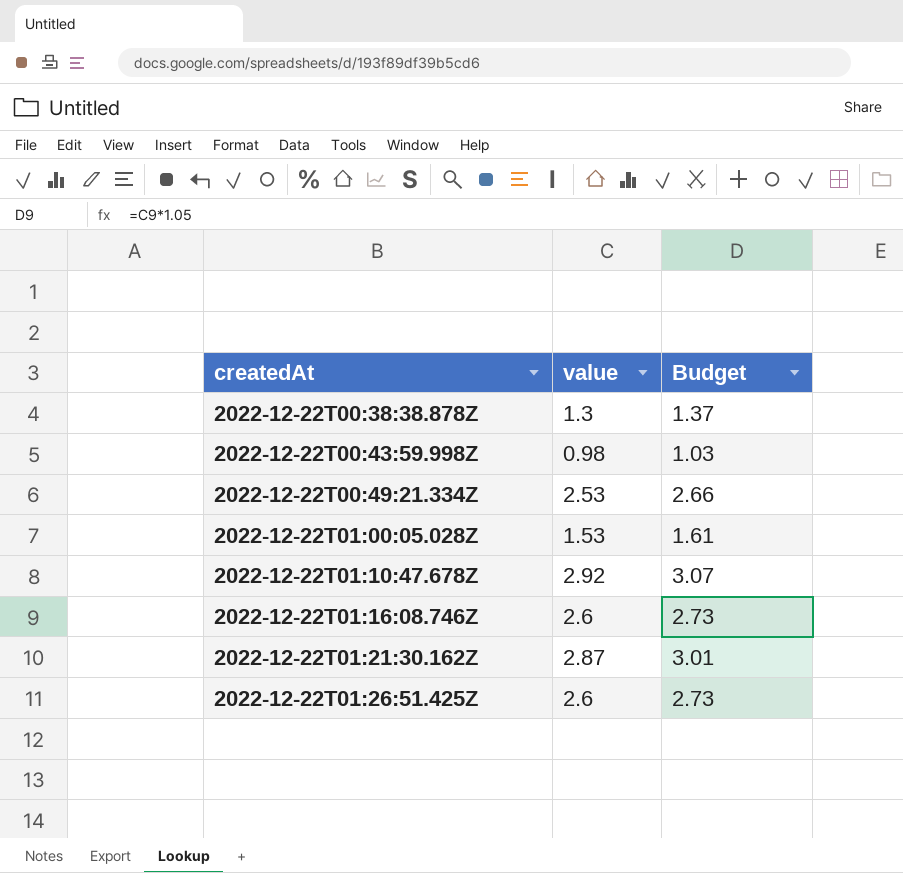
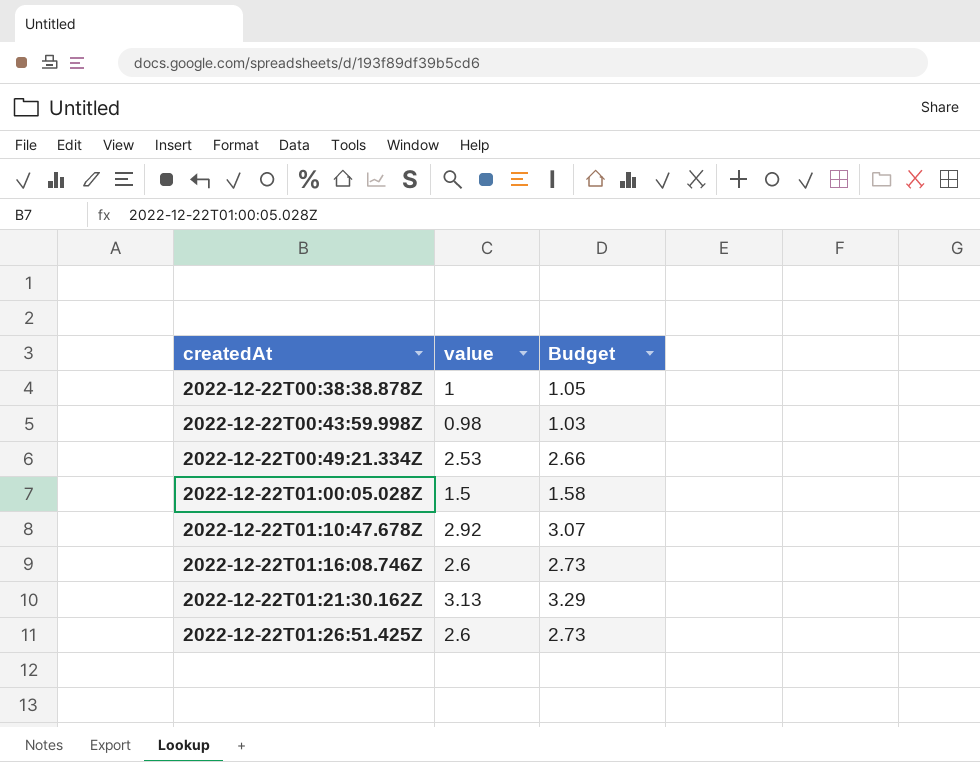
2022-12-22T00:38:38.878Z | value: 1.3 -> 1
2022-12-22T00:38:38.878Z | Budget: 1.37 -> 1.05
2022-12-22T01:00:05.028Z | value: 1.53 -> 1.5
2022-12-22T01:00:05.028Z | Budget: 1.61 -> 1.58
2022-12-22T01:21:30.162Z | value: 2.87 -> 3.13
2022-12-22T01:21:30.162Z | Budget: 3.01 -> 3.29

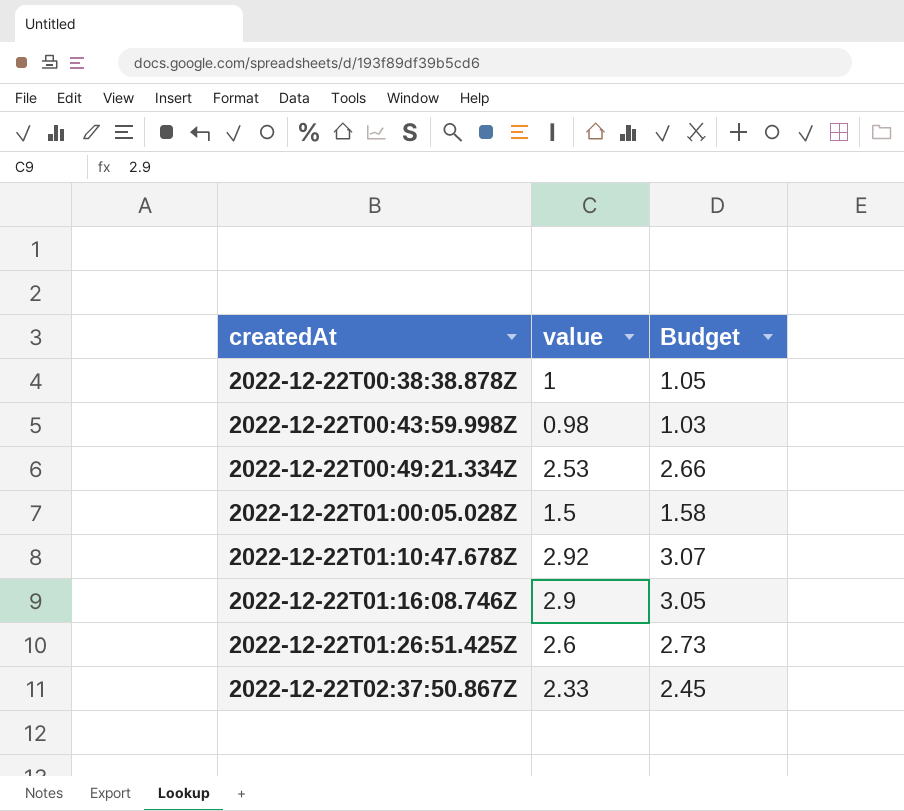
row 2022-12-22T01:21:30.162Z: 3.13 | 3.29 -> none
2022-12-22T01:16:08.746Z | value: 2.6 -> 2.9
2022-12-22T01:16:08.746Z | Budget: 2.73 -> 3.05
row 2022-12-22T02:37:50.867Z: none -> 2.33 | 2.45

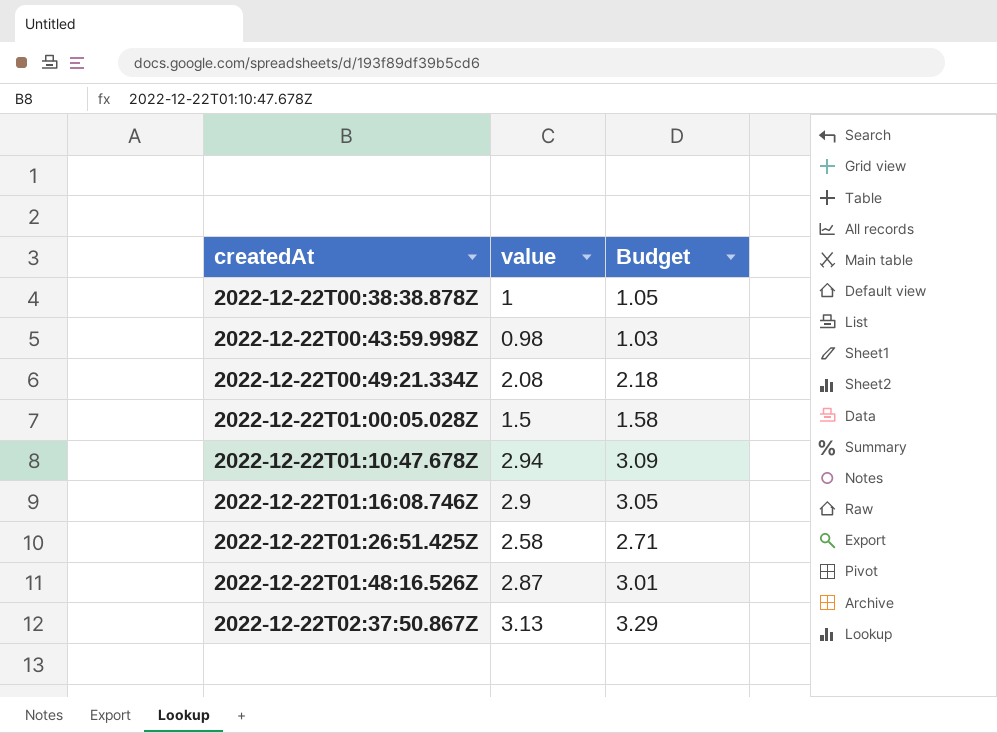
2022-12-22T00:49:21.334Z | value: 2.53 -> 2.08
2022-12-22T00:49:21.334Z | Budget: 2.66 -> 2.18
2022-12-22T01:10:47.678Z | value: 2.92 -> 2.94
2022-12-22T01:10:47.678Z | Budget: 3.07 -> 3.09
2022-12-22T01:26:51.425Z | value: 2.6 -> 2.58
2022-12-22T01:26:51.425Z | Budget: 2.73 -> 2.71
row 2022-12-22T01:48:16.526Z: none -> 2.87 | 3.01
2022-12-22T02:37:50.867Z | value: 2.33 -> 3.13
2022-12-22T02:37:50.867Z | Budget: 2.45 -> 3.29

